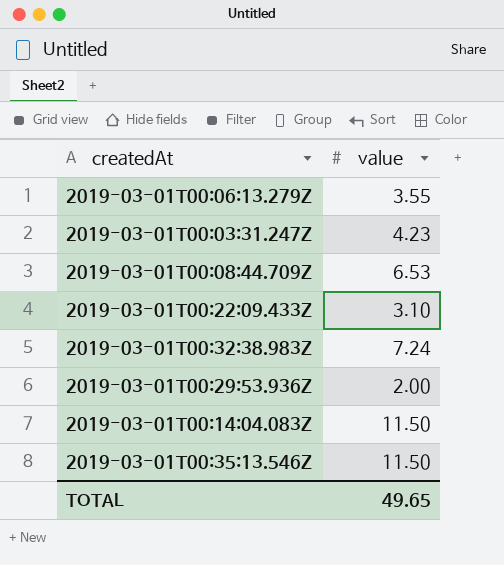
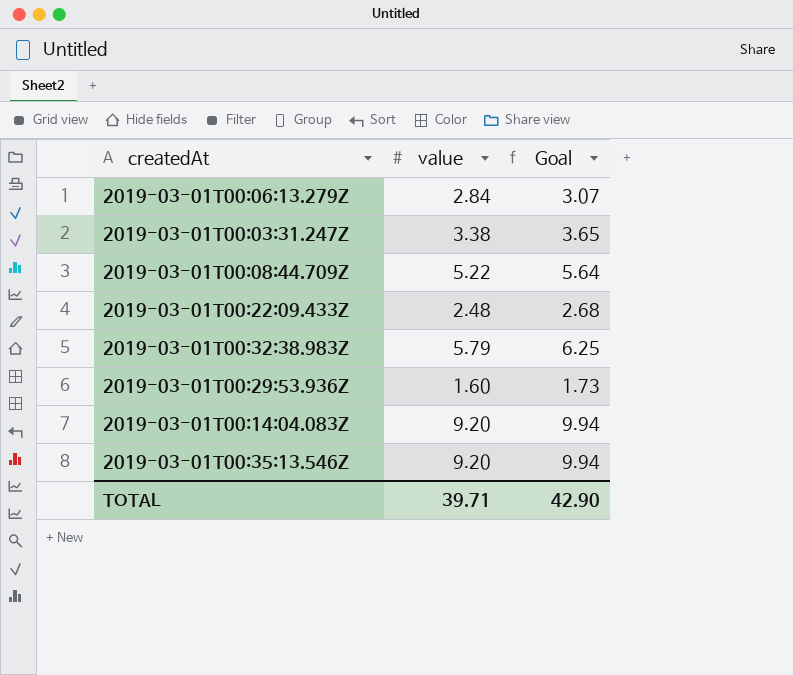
column Goal | formula: none -> [value] * 1.08
2019-03-01T00:06:13.279Z | value: 3.55 -> 2.84
2019-03-01T00:03:31.247Z | value: 4.23 -> 3.38
2019-03-01T00:08:44.709Z | value: 6.53 -> 5.22
2019-03-01T00:22:09.433Z | value: 3.10 -> 2.48
2019-03-01T00:32:38.983Z | value: 7.24 -> 5.79
2019-03-01T00:29:53.936Z | value: 2.00 -> 1.60
2019-03-01T00:14:04.083Z | value: 11.50 -> 9.20
2019-03-01T00:35:13.546Z | value: 11.50 -> 9.20
TOTAL | value: 49.65 -> 39.71

